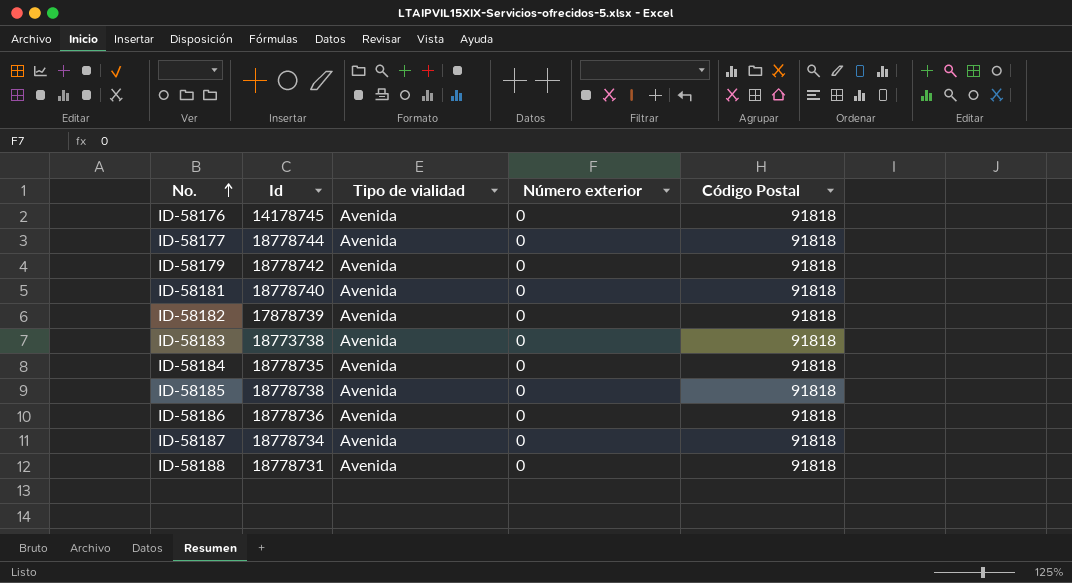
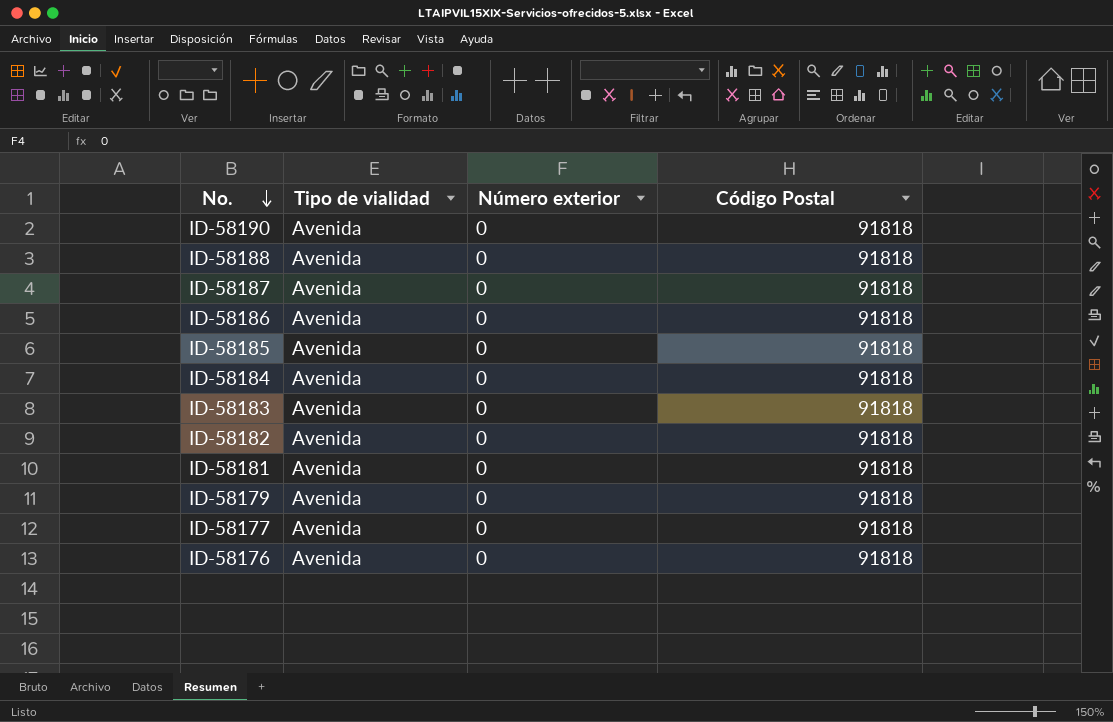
row order: No. ascending -> No. descending
column Id | position: 2 -> none
row ID-58190: none -> Avenida | 0 | 91818

